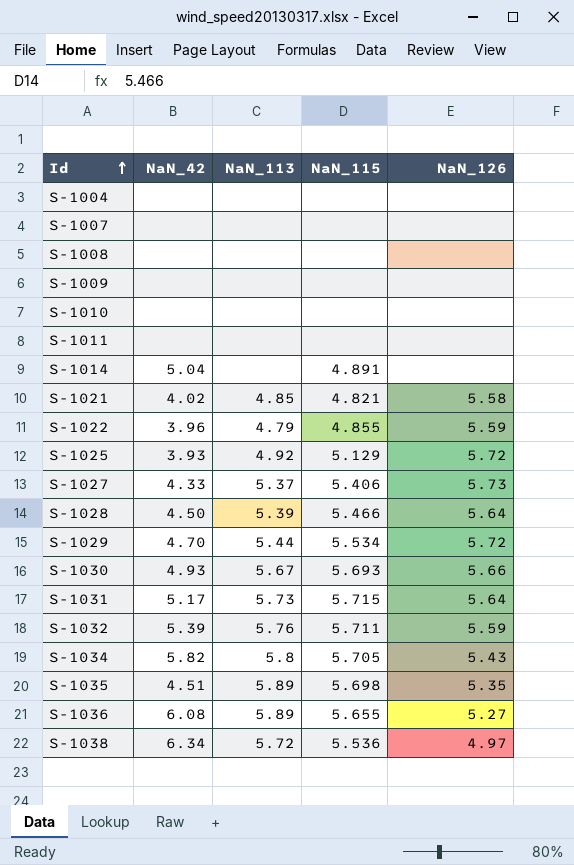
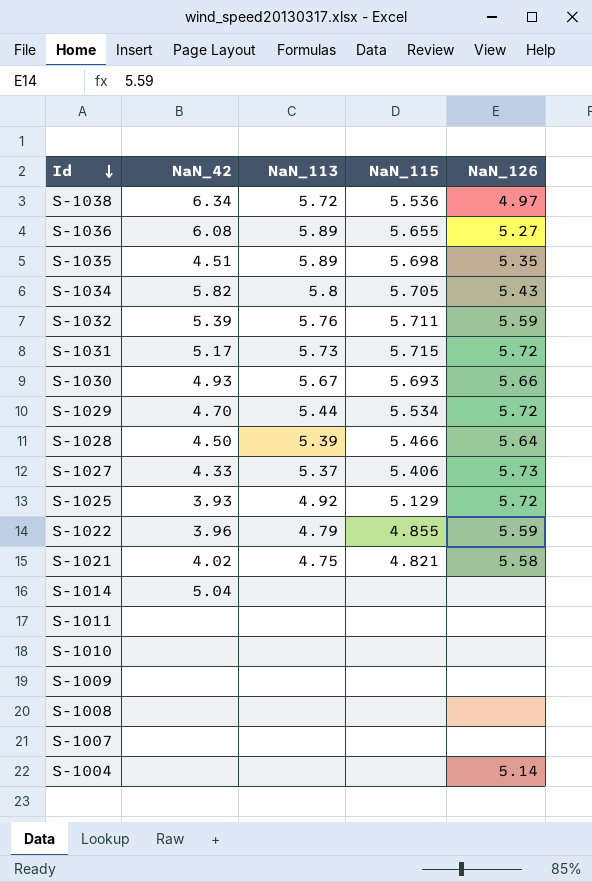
row order: Id ascending -> Id descending
S-1031 | NaN_126: 5.64 -> 5.72
S-1021 | NaN_113: 4.85 -> 4.75
S-1014 | NaN_115: 4.891 -> none
S-1004 | NaN_126: none -> 5.14

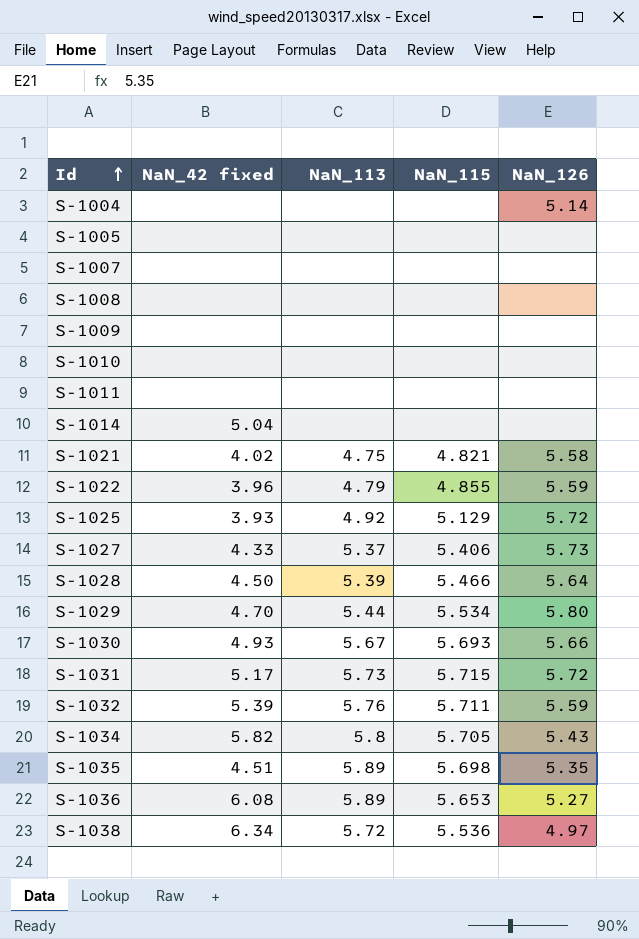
row order: Id descending -> Id ascending
column name: NaN_42 -> NaN_42 fixed
row S-1005: none -> none | none | none | none
S-1029 | NaN_126: 5.72 -> 5.80
S-1036 | NaN_115: 5.655 -> 5.653

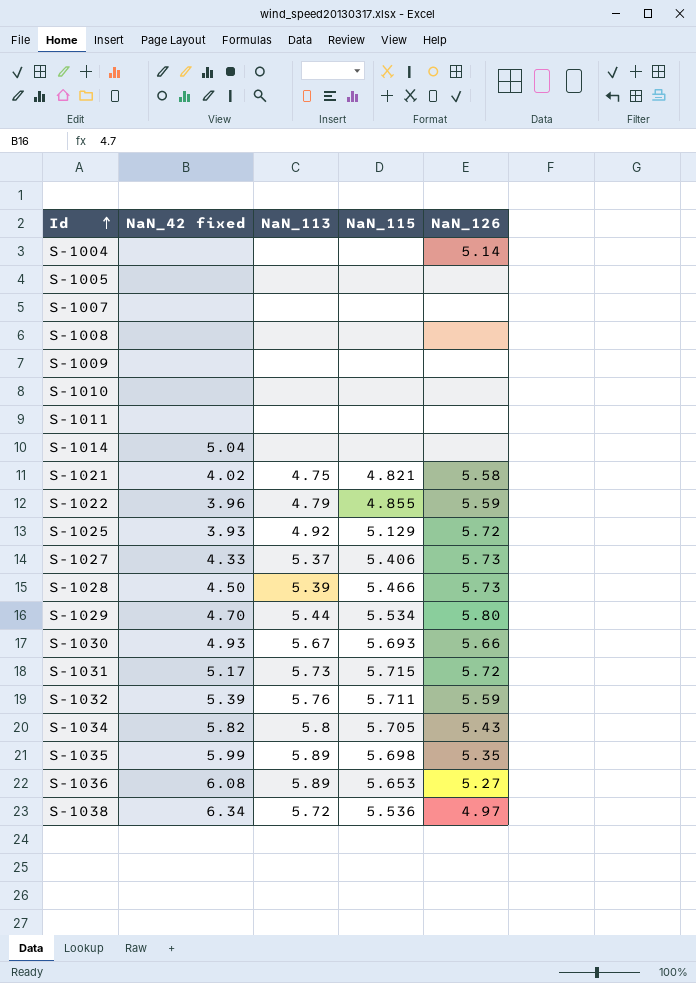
S-1028 | NaN_126: 5.64 -> 5.73
S-1035 | NaN_42 fixed: 4.51 -> 5.99

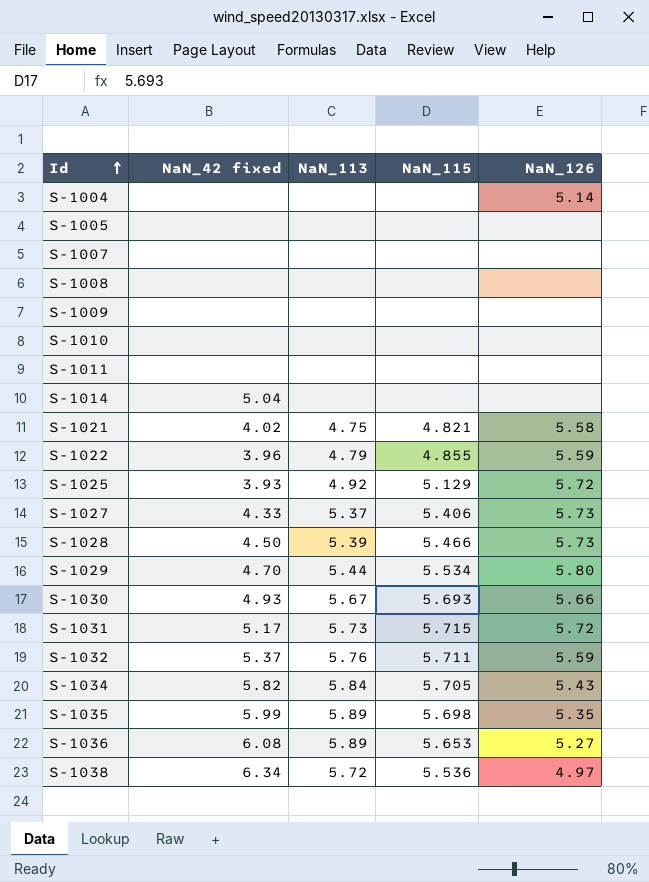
S-1032 | NaN_42 fixed: 5.39 -> 5.37
S-1034 | NaN_113: 5.8 -> 5.84

